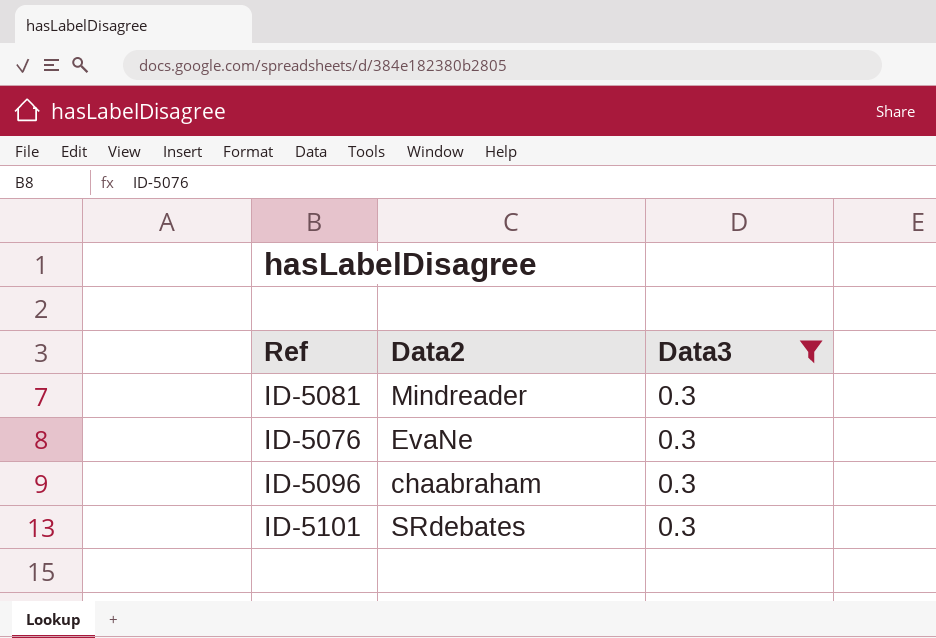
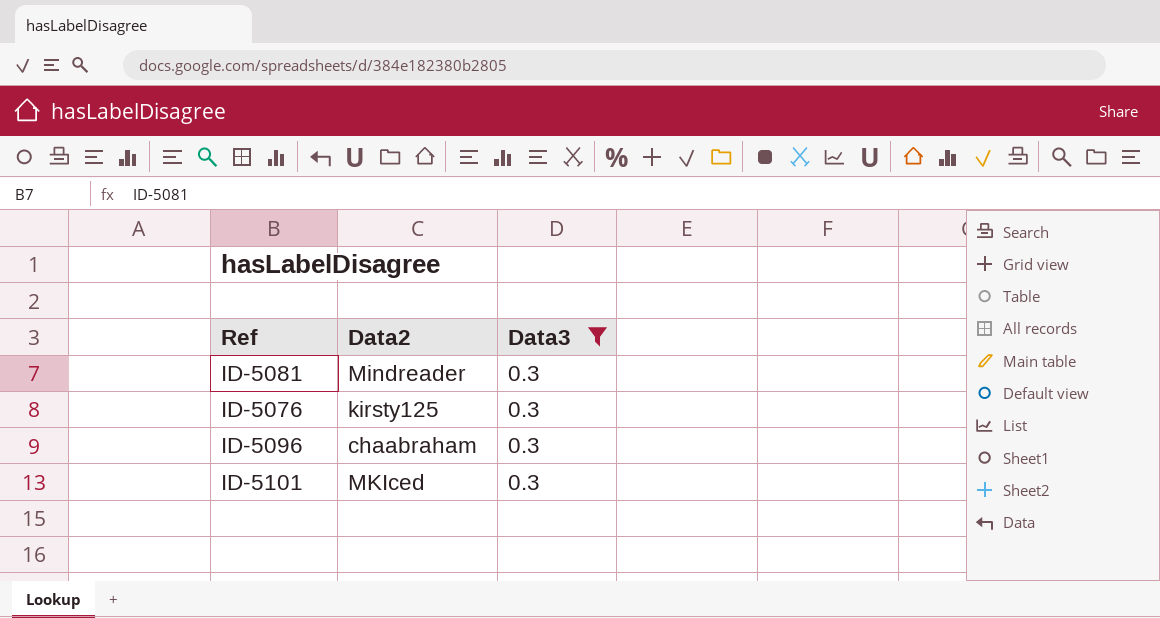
ID-5076 | Data2: EvaNe -> kirsty125
ID-5101 | Data2: SRdebates -> MKIced

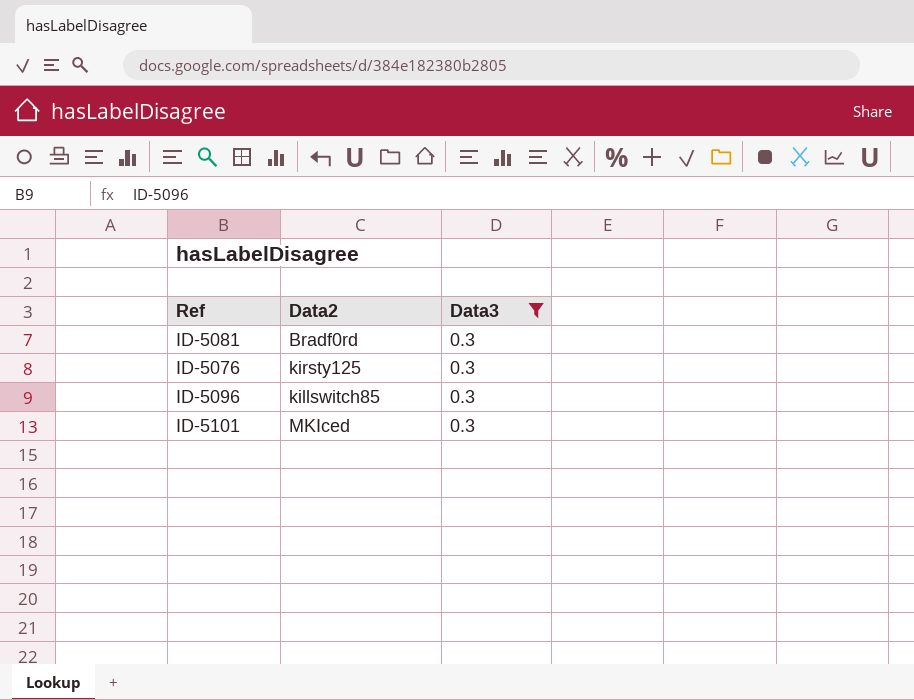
ID-5081 | Data2: Mindreader -> Bradf0rd
ID-5096 | Data2: chaabraham -> killswitch85

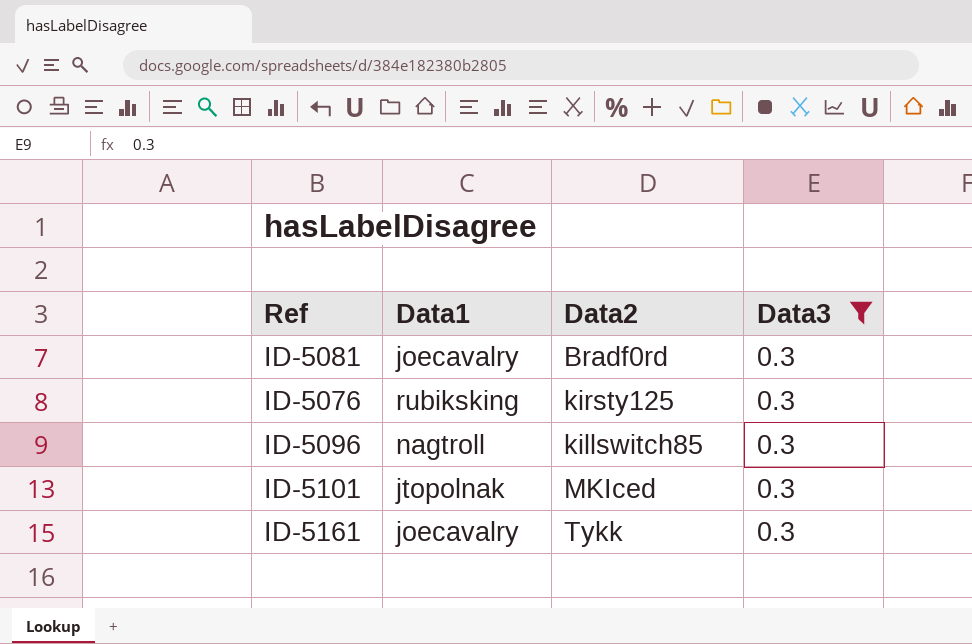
column Data1 | position: none -> 2
row ID-5161: none -> joecavalry | Tykk | 0.3

